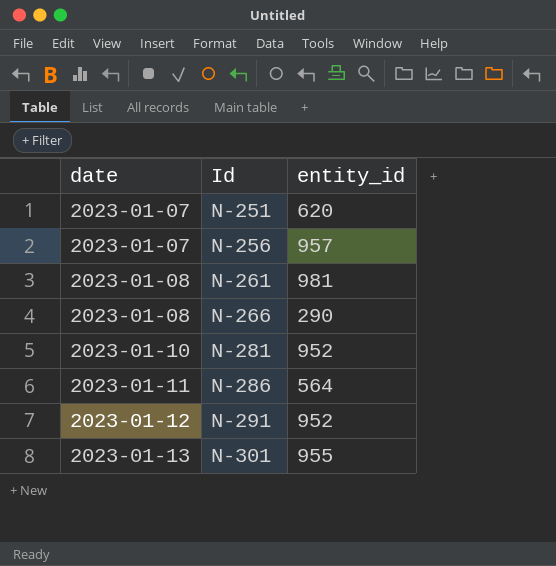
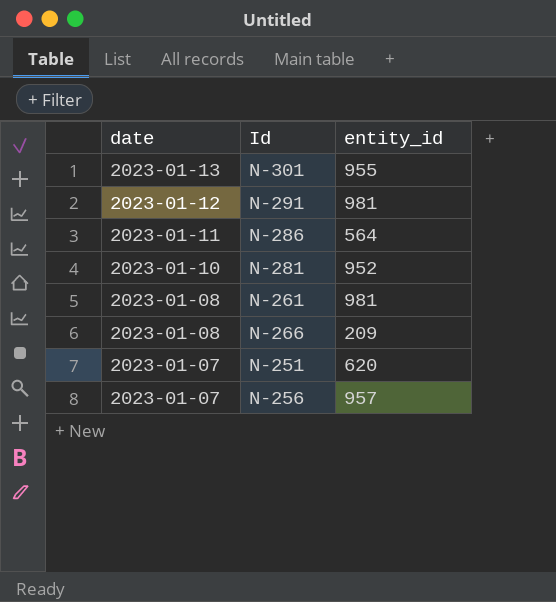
row order: date ascending -> date descending
N-291 | entity_id: 952 -> 981
N-266 | entity_id: 290 -> 209

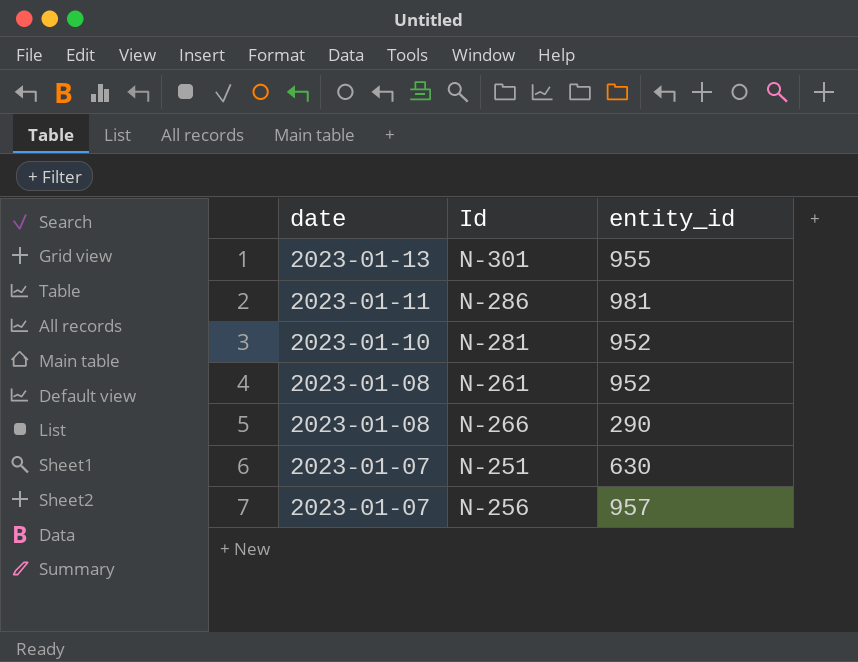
row N-291: 2023-01-12 | 981 -> none
N-286 | entity_id: 564 -> 981
N-261 | entity_id: 981 -> 952
N-266 | entity_id: 209 -> 290
N-251 | entity_id: 620 -> 630

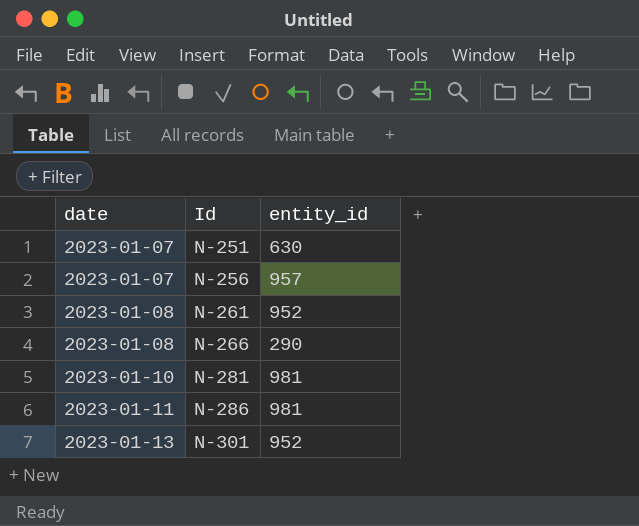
row order: date descending -> date ascending
N-281 | entity_id: 952 -> 981
N-301 | entity_id: 955 -> 952

